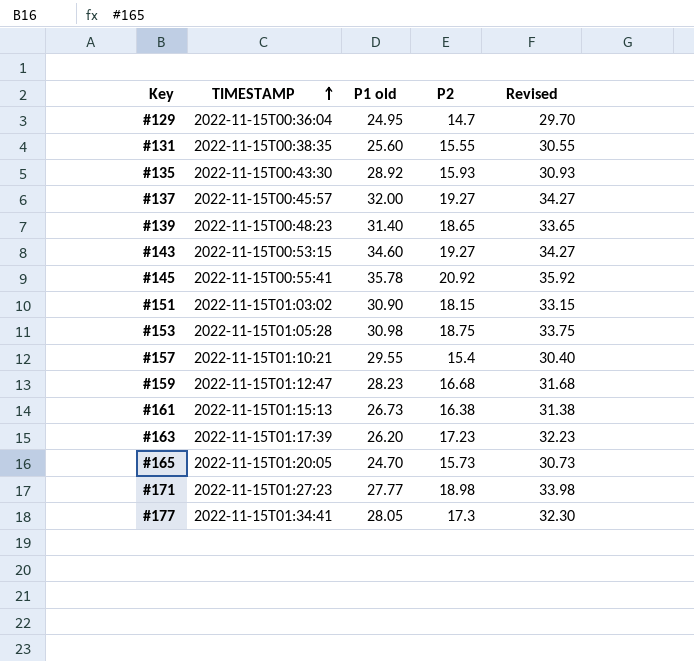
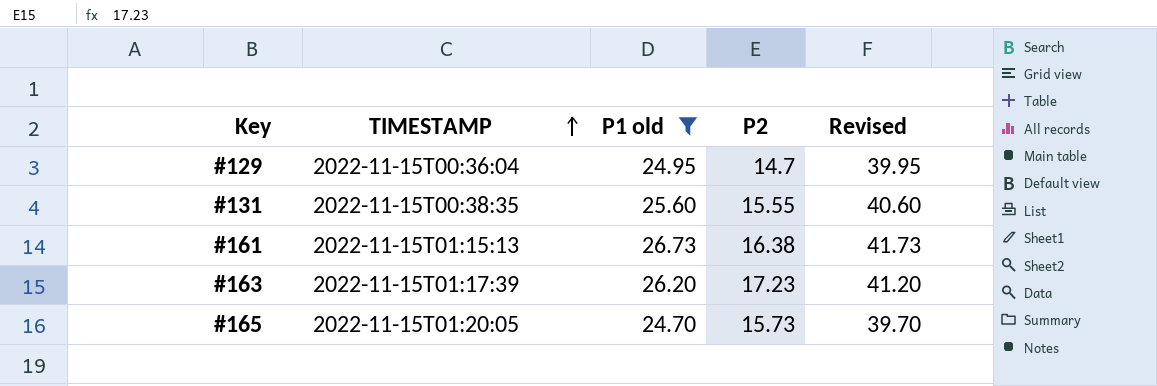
filter: none -> P1 old <= 26.73
column Revised | formula: [P2] + 15 -> [P1 old] + 15

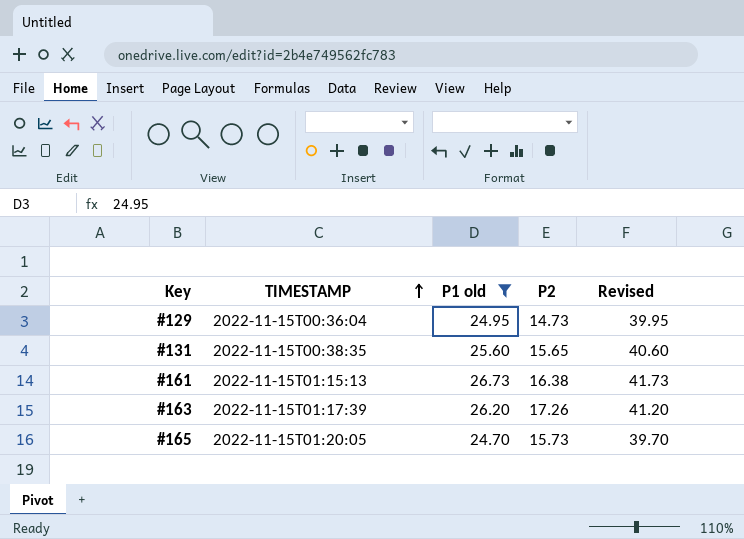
#129 | P2: 14.7 -> 14.73
#131 | P2: 15.55 -> 15.65
#163 | P2: 17.23 -> 17.26

